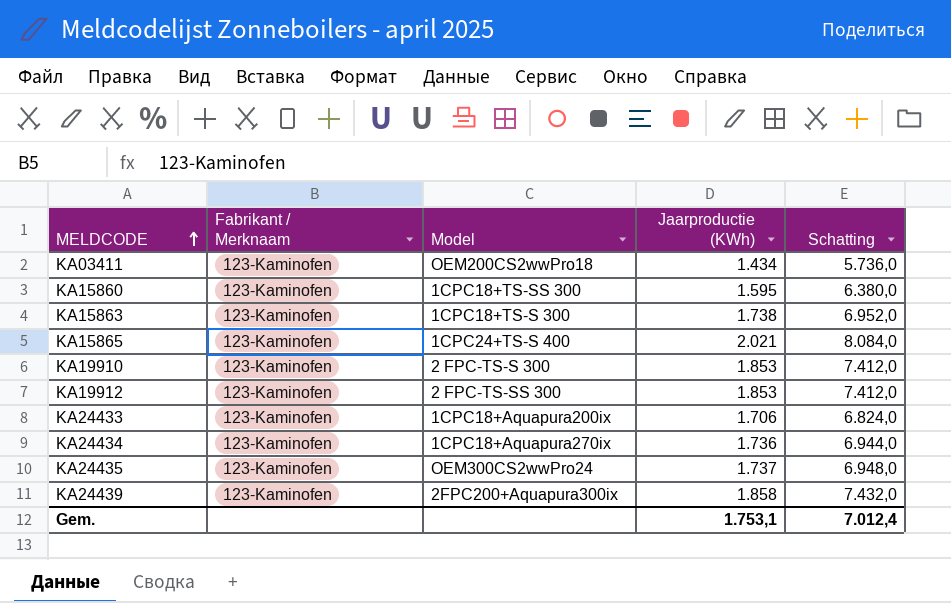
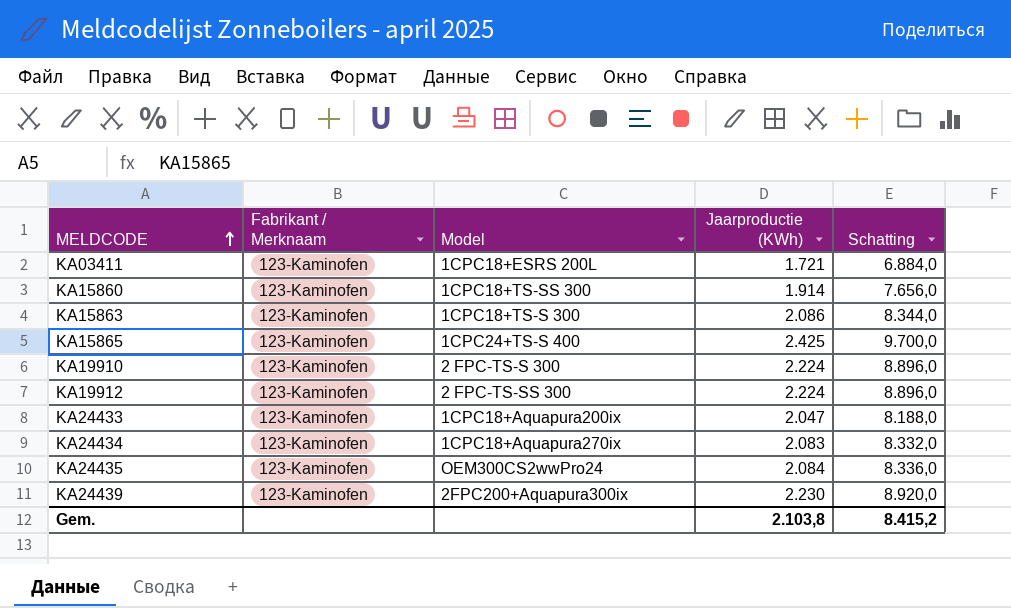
KA03411 | Model: OEM200CS2wwPro18 -> 1CPC18+ESRS 200L
KA03411 | Jaarproductie (KWh): 1.434 -> 1.721
KA03411 | Schatting: 5.736,0 -> 6.884,0
KA15860 | Jaarproductie (KWh): 1.595 -> 1.914
KA15860 | Schatting: 6.380,0 -> 7.656,0
KA15863 | Jaarproductie (KWh): 1.738 -> 2.086
KA15863 | Schatting: 6.952,0 -> 8.344,0
KA15865 | Jaarproductie (KWh): 2.021 -> 2.425
KA15865 | Schatting: 8.084,0 -> 9.700,0
KA19910 | Jaarproductie (KWh): 1.853 -> 2.224
KA19910 | Schatting: 7.412,0 -> 8.896,0
KA19912 | Jaarproductie (KWh): 1.853 -> 2.224
KA19912 | Schatting: 7.412,0 -> 8.896,0
KA24433 | Jaarproductie (KWh): 1.706 -> 2.047
KA24433 | Schatting: 6.824,0 -> 8.188,0
KA24434 | Jaarproductie (KWh): 1.736 -> 2.083
KA24434 | Schatting: 6.944,0 -> 8.332,0
KA24435 | Jaarproductie (KWh): 1.737 -> 2.084
KA24435 | Schatting: 6.948,0 -> 8.336,0
KA24439 | Jaarproductie (KWh): 1.858 -> 2.230
KA24439 | Schatting: 7.432,0 -> 8.920,0
Gem. | Jaarproductie (KWh): 1.753,1 -> 2.103,8
Gem. | Schatting: 7.012,4 -> 8.415,2

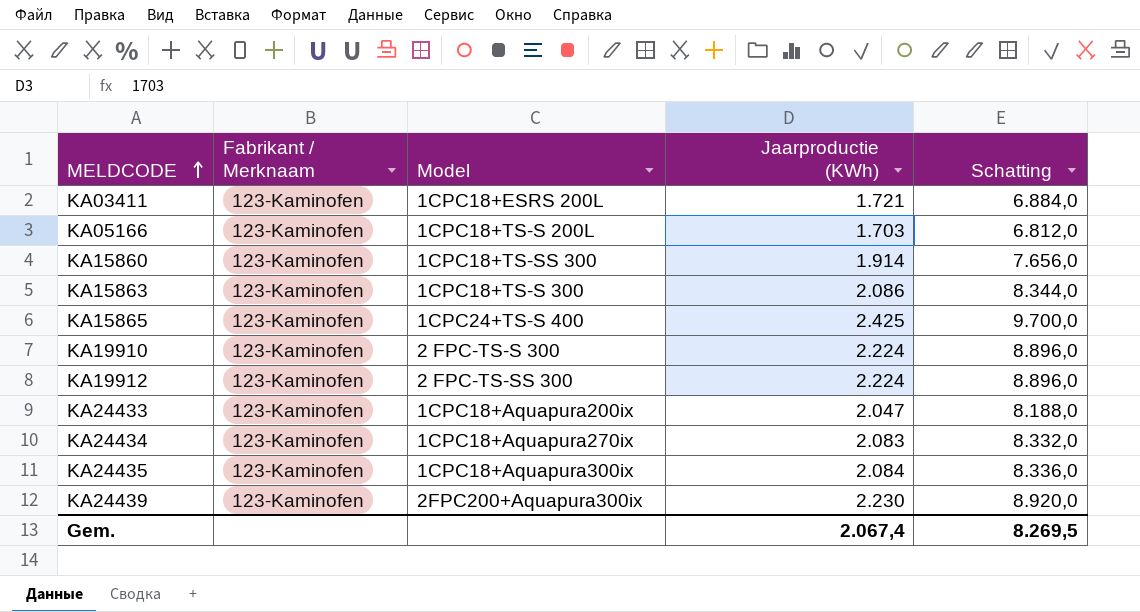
row KA05166: none -> 123-Kaminofen | 1CPC18+TS-S 200L | 1.703 | 6.812,0
KA24435 | Model: OEM300CS2wwPro24 -> 1CPC18+Aquapura300ix
Gem. | Jaarproductie (KWh): 2.103,8 -> 2.067,4
Gem. | Schatting: 8.415,2 -> 8.269,5

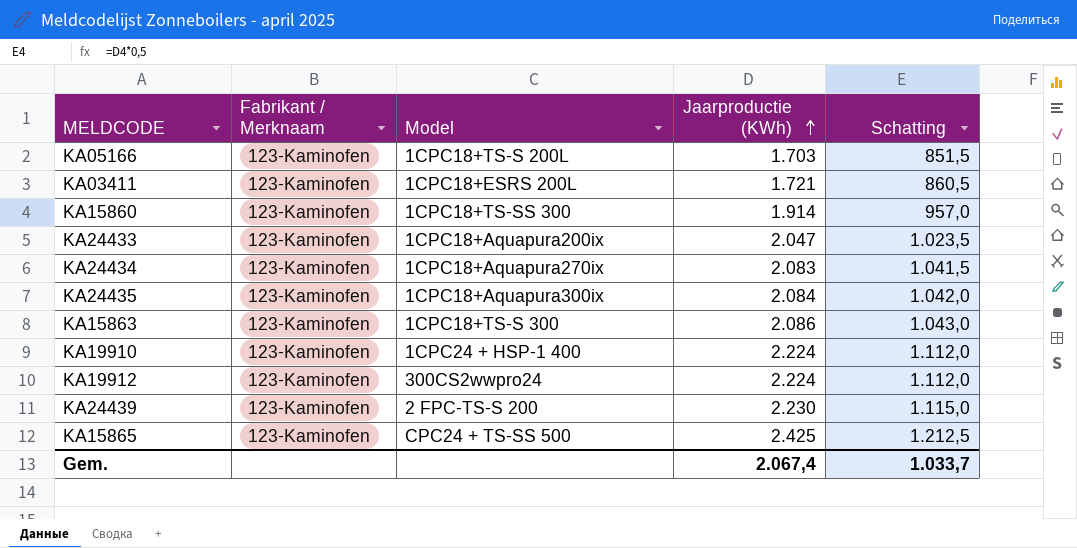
row order: MELDCODE ascending -> Jaarproductie (KWh) ascending
column Schatting | formula: [Jaarproductie (KWh)] * 4 -> [Jaarproductie (KWh)] * 0,5
KA19910 | Model: 2 FPC-TS-S 300 -> 1CPC24 + HSP-1 400
KA19912 | Model: 2 FPC-TS-SS 300 -> 300CS2wwpro24
KA24439 | Model: 2FPC200+Aquapura300ix -> 2 FPC-TS-S 200
KA15865 | Model: 1CPC24+TS-S 400 -> CPC24 + TS-SS 500
Gem. | Schatting: 8.269,5 -> 1.033,7

